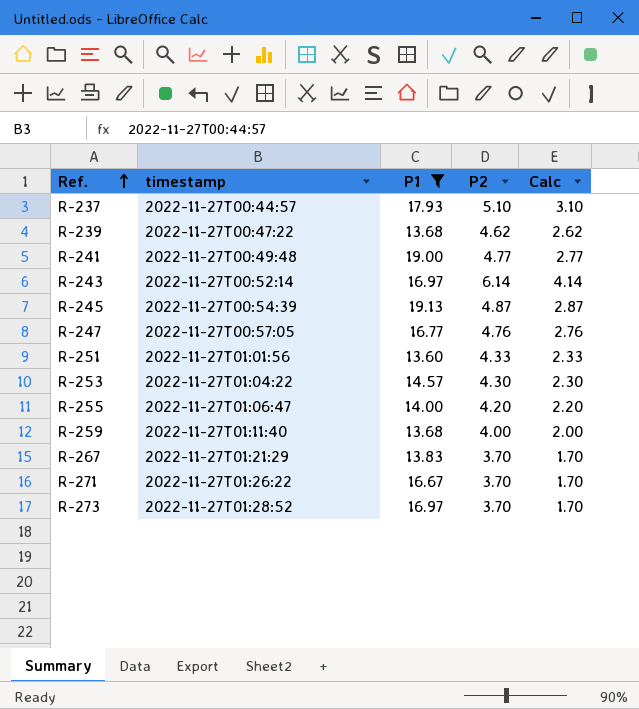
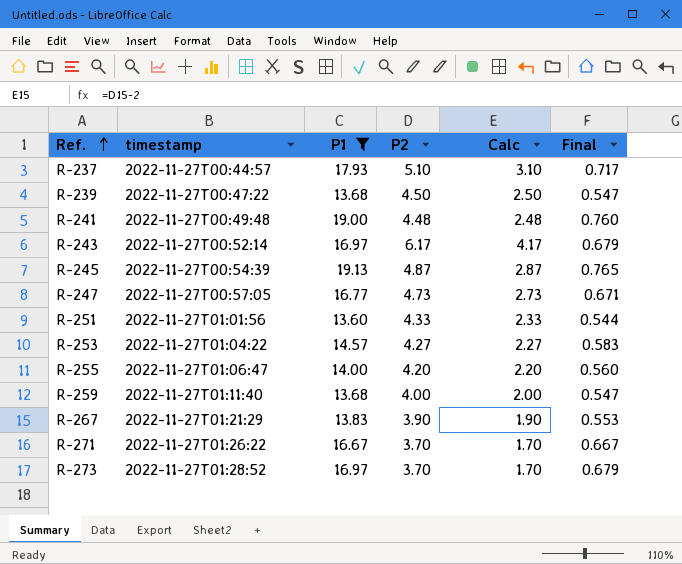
column Final | formula: none -> [P1] * 0.04
R-239 | P2: 4.62 -> 4.50
R-239 | Calc: 2.62 -> 2.50
R-241 | P2: 4.77 -> 4.48
R-241 | Calc: 2.77 -> 2.48
R-243 | P2: 6.14 -> 6.17
R-243 | Calc: 4.14 -> 4.17
R-247 | P2: 4.76 -> 4.73
R-247 | Calc: 2.76 -> 2.73
R-253 | P2: 4.30 -> 4.27
R-253 | Calc: 2.30 -> 2.27
R-267 | P2: 3.70 -> 3.90
R-267 | Calc: 1.70 -> 1.90

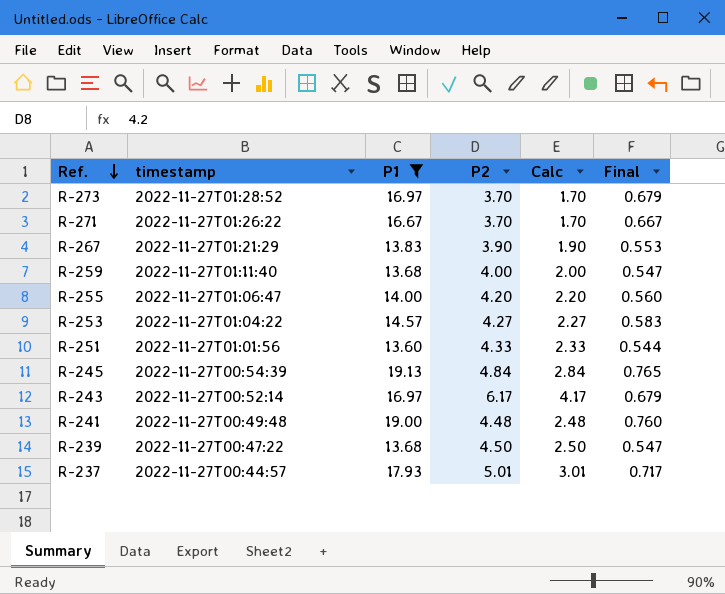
row order: Ref. ascending -> Ref. descending
row R-247: 2022-11-27T00:57:05 | 16.77 | 4.73 | 2.73 | 0.671 -> none
R-245 | P2: 4.87 -> 4.84
R-245 | Calc: 2.87 -> 2.84
R-237 | P2: 5.10 -> 5.01
R-237 | Calc: 3.10 -> 3.01

